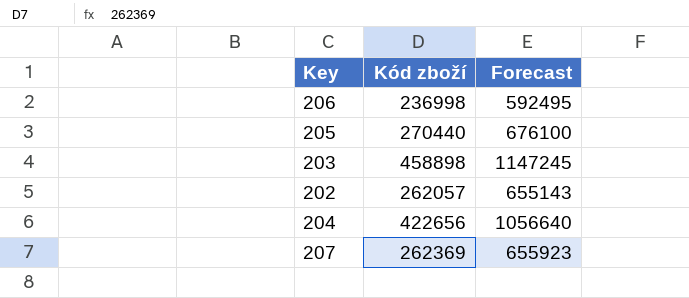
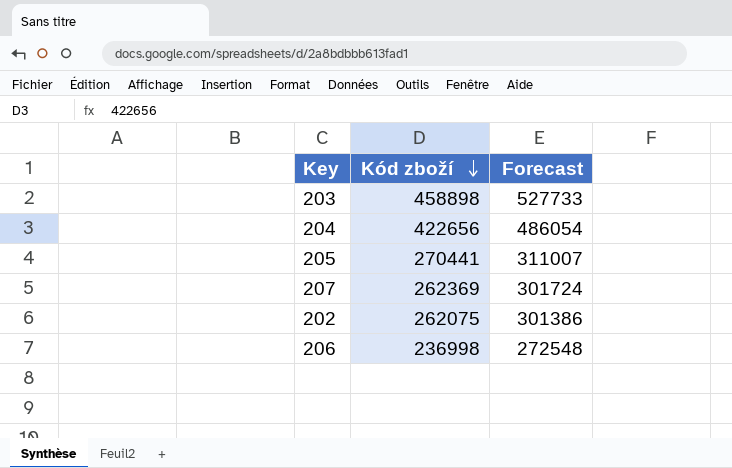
row order: none -> Kód zboží descending
column Forecast | formula: [Kód zboží] * 2.5 -> [Kód zboží] * 1.15
205 | Kód zboží: 270440 -> 270441
202 | Kód zboží: 262057 -> 262075

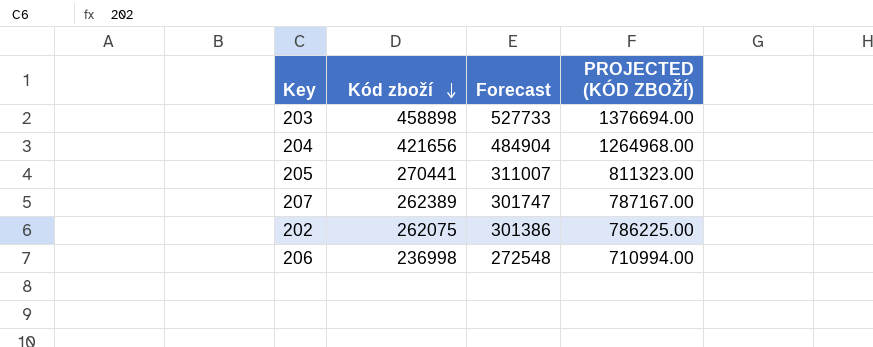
column PROJECTED (KÓD ZBOŽÍ) | formula: none -> [Kód zboží] * 3
204 | Kód zboží: 422656 -> 421656
204 | Forecast: 486054 -> 484904
207 | Kód zboží: 262369 -> 262389
207 | Forecast: 301724 -> 301747

